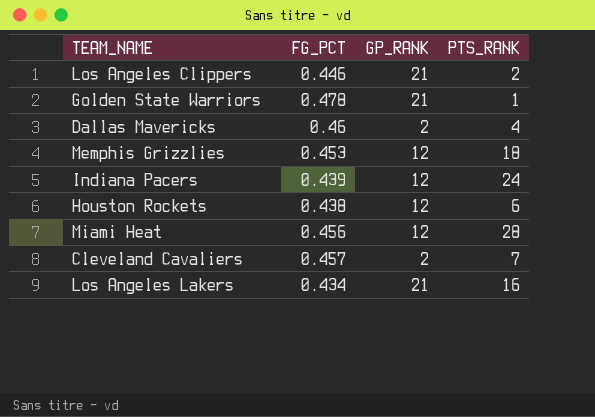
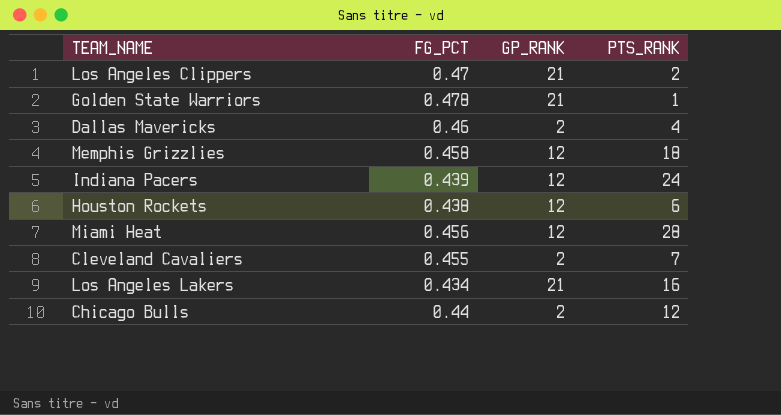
Los Angeles Clippers | FG_PCT: 0.446 -> 0.47
Memphis Grizzlies | FG_PCT: 0.453 -> 0.458
Cleveland Cavaliers | FG_PCT: 0.457 -> 0.455
row Chicago Bulls: none -> 0.44 | 2 | 12

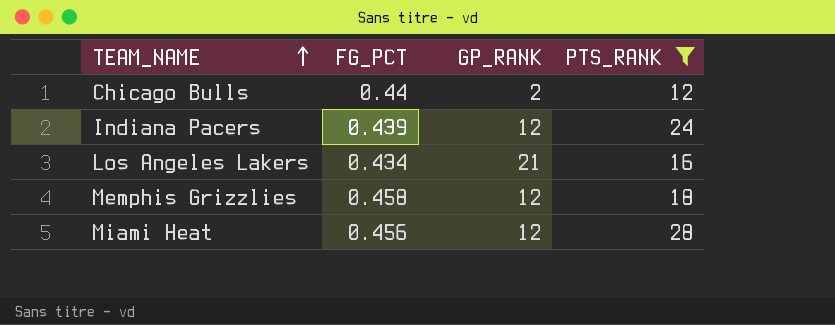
filter: none -> PTS_RANK >= 12
row order: none -> TEAM_NAME ascending

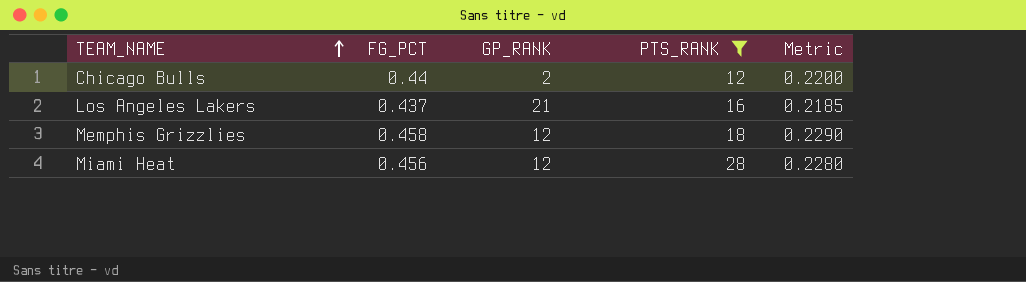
column Metric | formula: none -> [FG_PCT] * 0.5
row Indiana Pacers: 0.439 | 12 | 24 -> none
Los Angeles Lakers | FG_PCT: 0.434 -> 0.437

